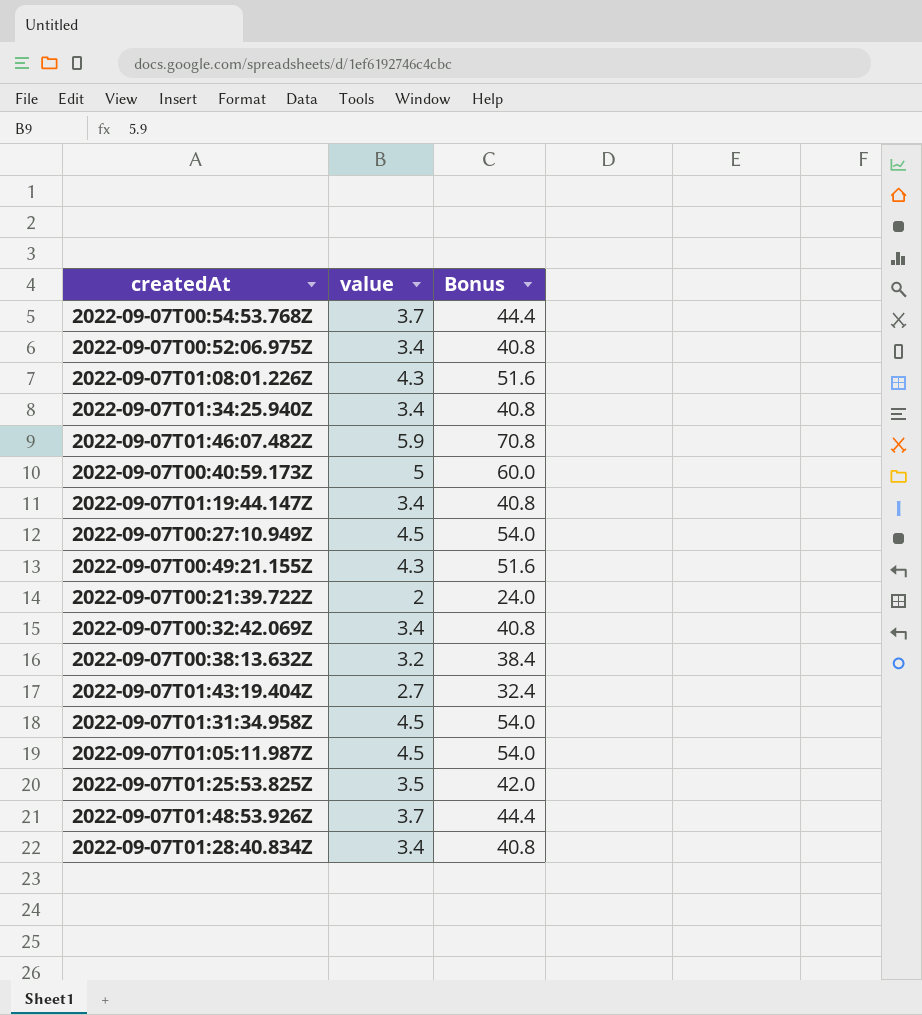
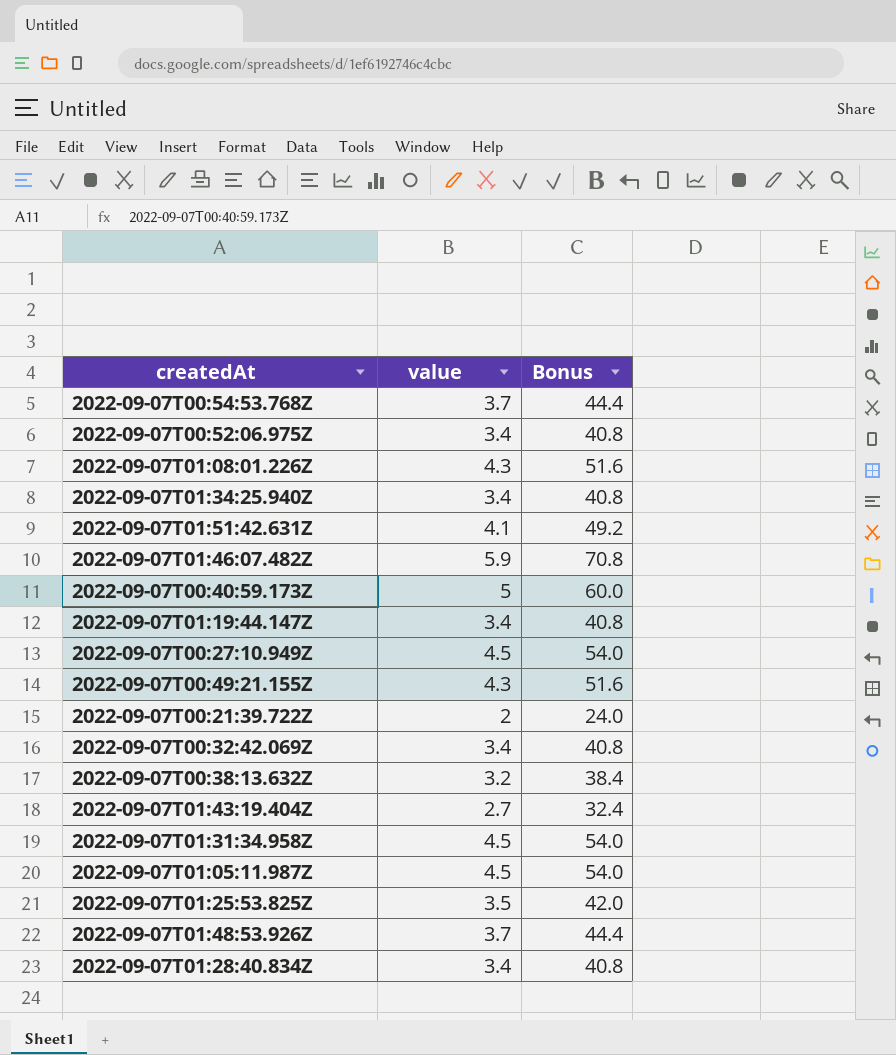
row 2022-09-07T01:51:42.631Z: none -> 4.1 | 49.2

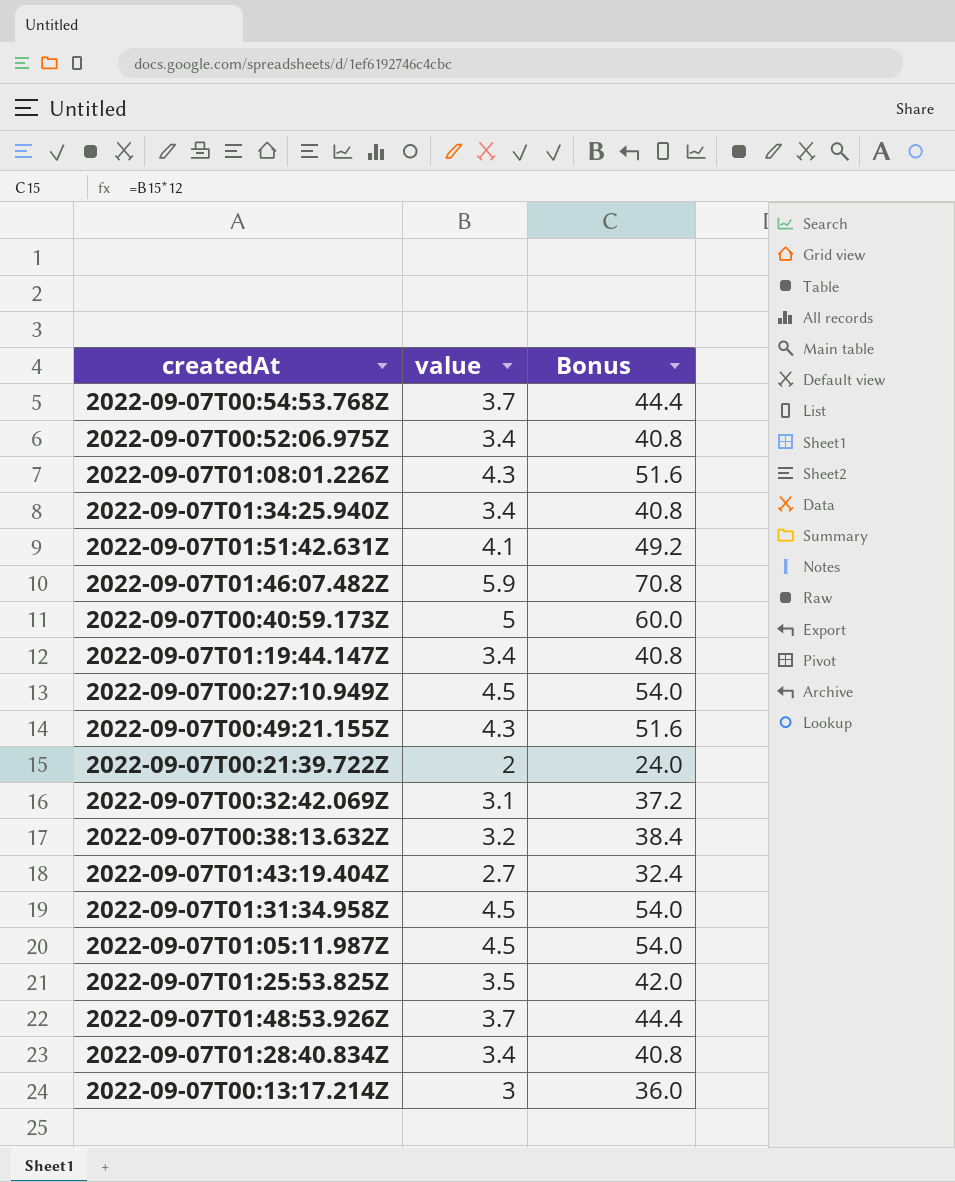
2022-09-07T00:32:42.069Z | value: 3.4 -> 3.1
2022-09-07T00:32:42.069Z | Bonus: 40.8 -> 37.2
row 2022-09-07T00:13:17.214Z: none -> 3 | 36.0

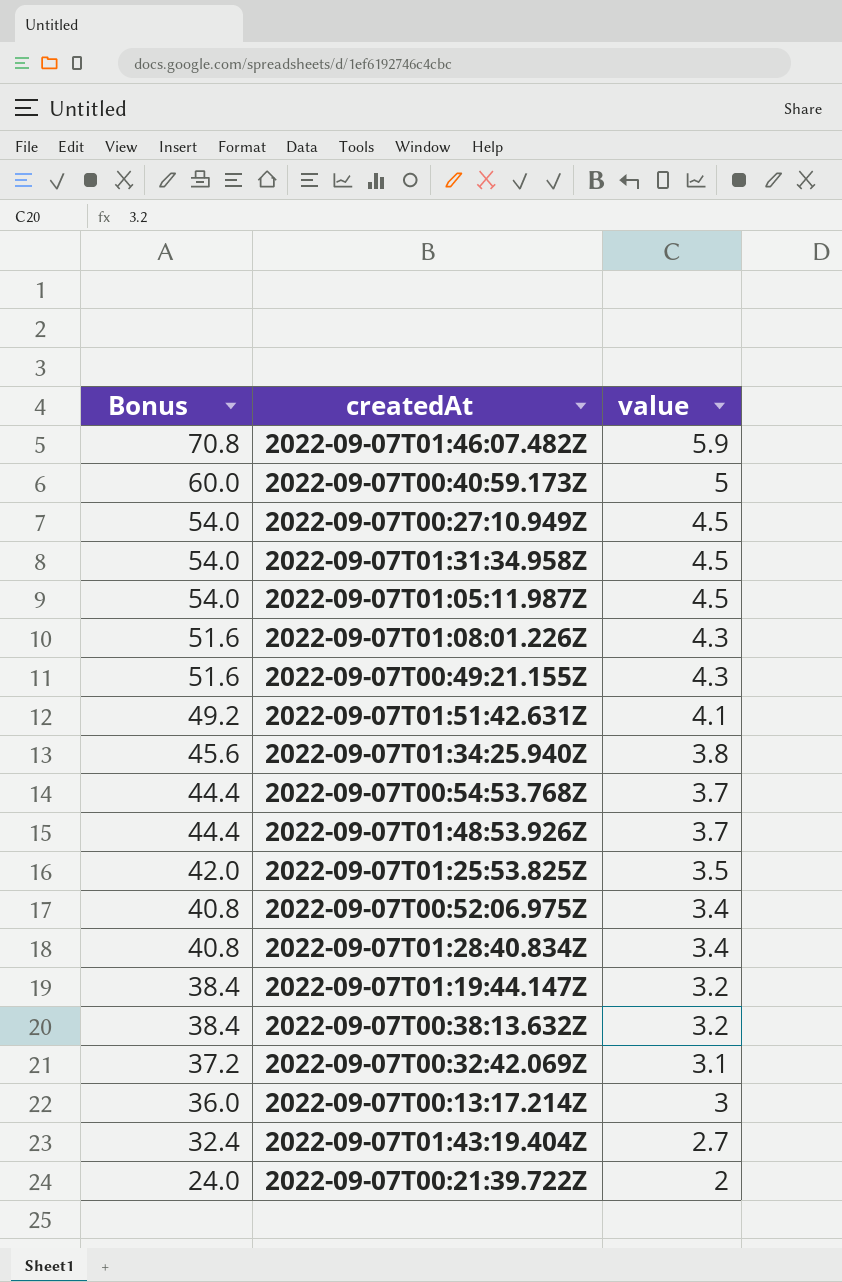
row order: none -> Bonus descending
column Bonus | position: 3 -> 1
2022-09-07T01:34:25.940Z | Bonus: 40.8 -> 45.6
2022-09-07T01:34:25.940Z | value: 3.4 -> 3.8
2022-09-07T01:19:44.147Z | Bonus: 40.8 -> 38.4
2022-09-07T01:19:44.147Z | value: 3.4 -> 3.2

